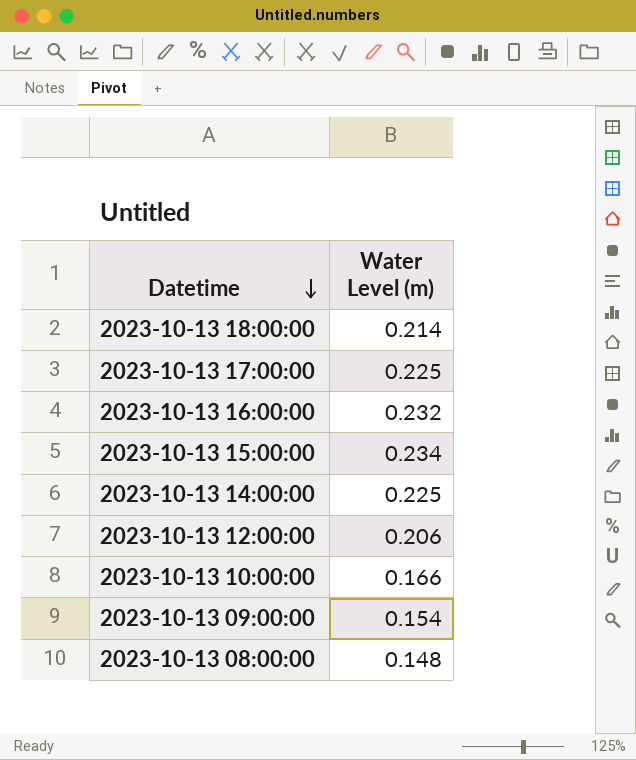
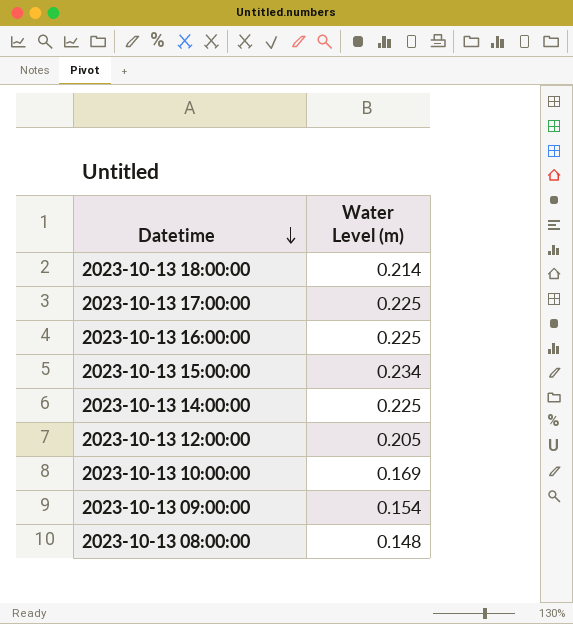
2023-10-13 16:00:00 | Water Level (m): 0.232 -> 0.225
2023-10-13 12:00:00 | Water Level (m): 0.206 -> 0.205
2023-10-13 10:00:00 | Water Level (m): 0.166 -> 0.169

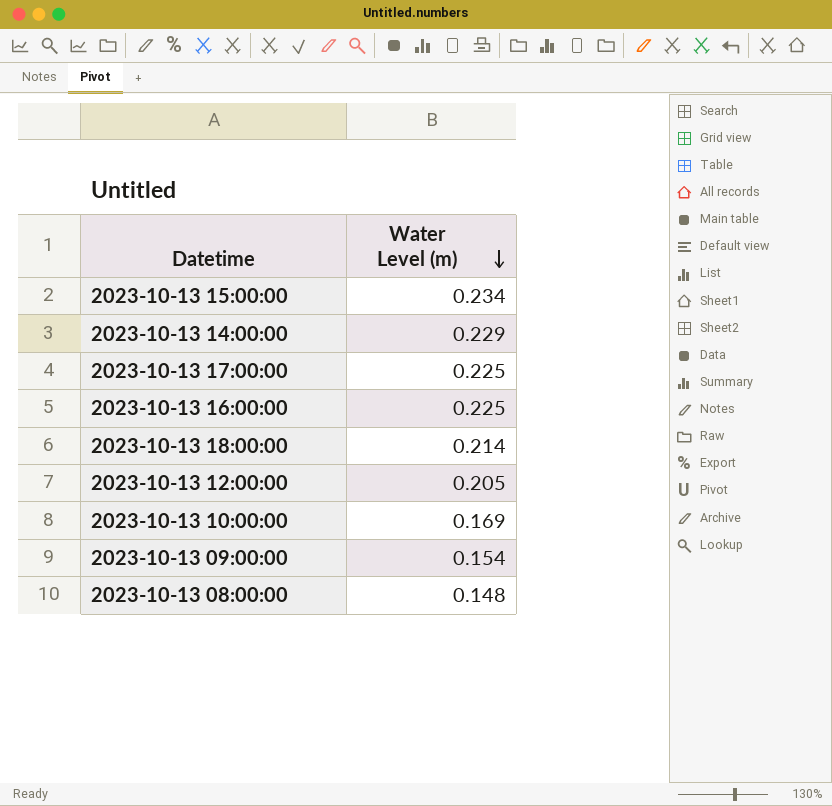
row order: Datetime descending -> Water Level (m) descending
2023-10-13 14:00:00 | Water Level (m): 0.225 -> 0.229

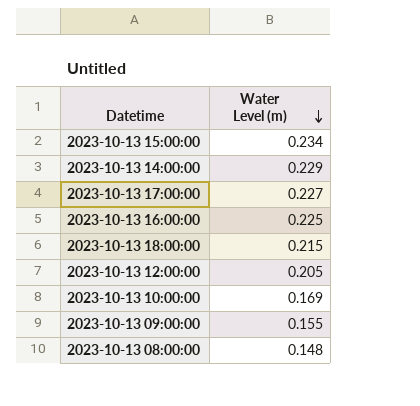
2023-10-13 17:00:00 | Water Level (m): 0.225 -> 0.227
2023-10-13 18:00:00 | Water Level (m): 0.214 -> 0.215
2023-10-13 09:00:00 | Water Level (m): 0.154 -> 0.155

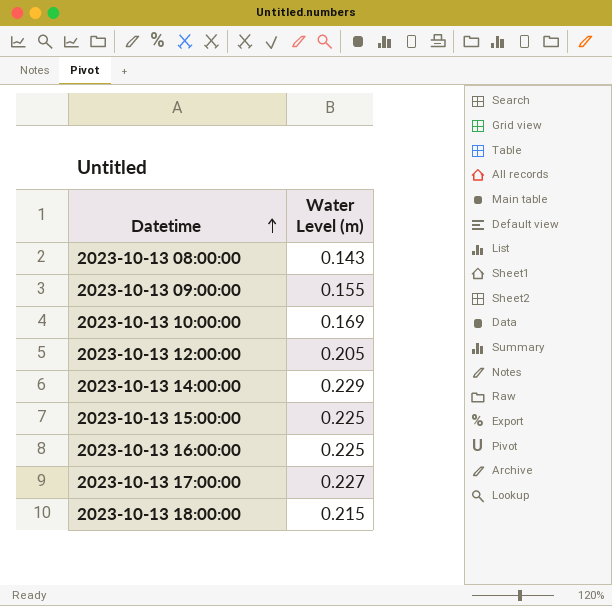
row order: Water Level (m) descending -> Datetime ascending
2023-10-13 08:00:00 | Water Level (m): 0.148 -> 0.143
2023-10-13 15:00:00 | Water Level (m): 0.234 -> 0.225

